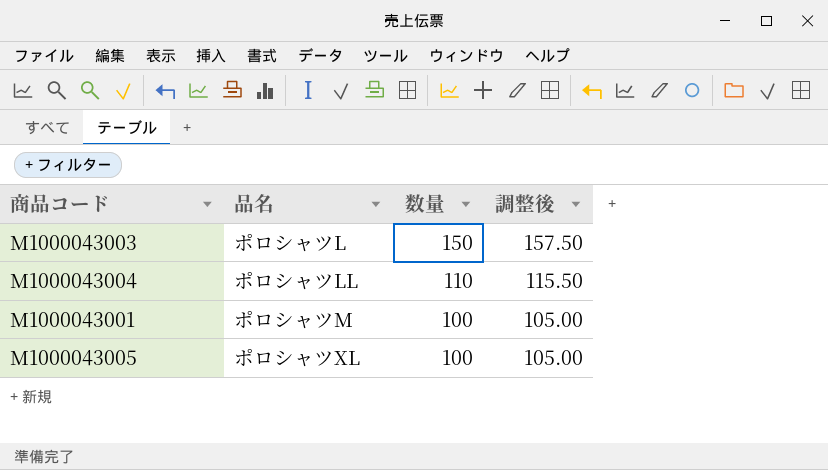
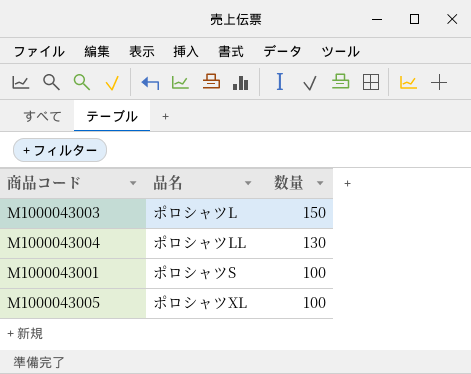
column 調整後 | formula: [数量] * 1.05 -> none
M1000043004 | 数量: 110 -> 130
M1000043001 | 品名: ポロシャツM -> ポロシャツS

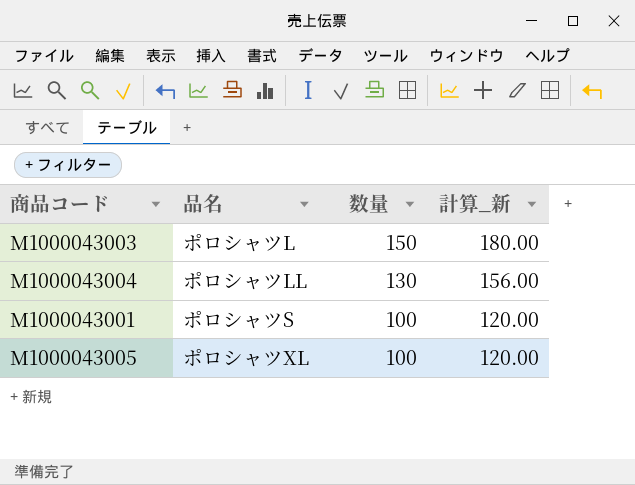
column 計算_新 | formula: none -> [数量] * 1.2

